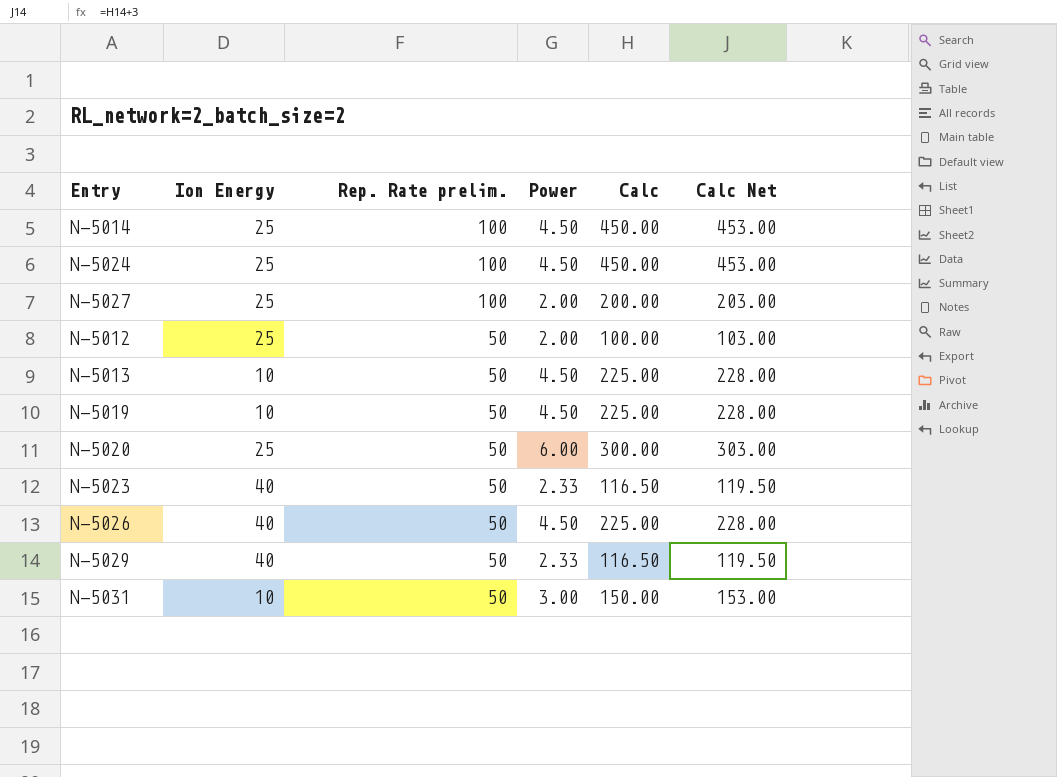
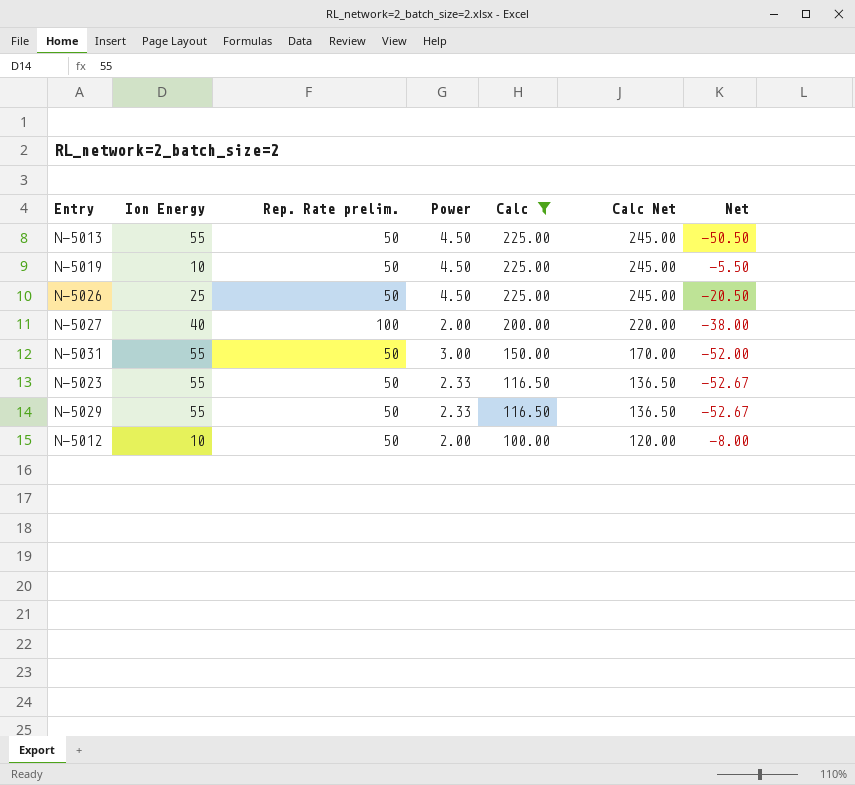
filter: none -> Calc <= 225.00
row order: Rep. Rate prelim. descending -> Calc descending
column Calc Net | formula: [Calc] + 3 -> [Calc] + 20
column Net | formula: none -> [Power] - [Ion Energy]
N-5013 | Ion Energy: 10 -> 55
N-5026 | Ion Energy: 40 -> 25
N-5027 | Ion Energy: 25 -> 40
N-5031 | Ion Energy: 10 -> 55
N-5023 | Ion Energy: 40 -> 55
N-5029 | Ion Energy: 40 -> 55
N-5012 | Ion Energy: 25 -> 10

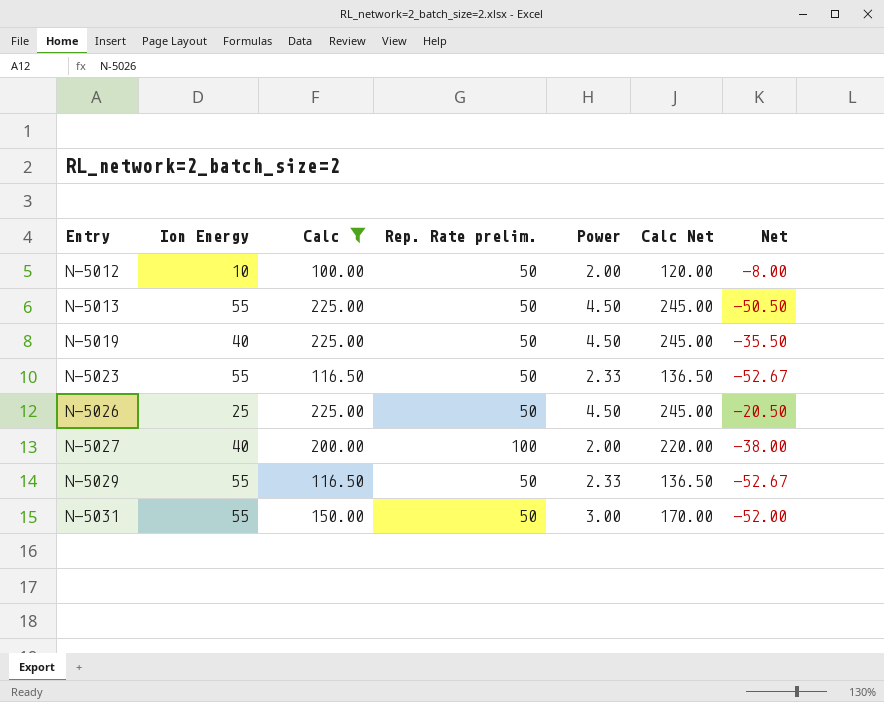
row order: Calc descending -> Entry ascending
column Calc | position: 5 -> 3
N-5019 | Ion Energy: 10 -> 40
N-5019 | Net: -5.50 -> -35.50

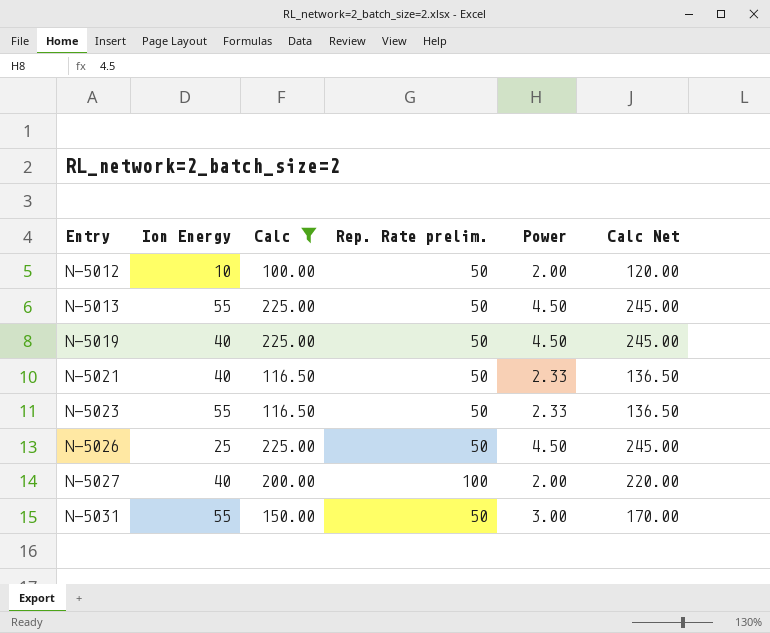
column Net | formula: [Power] - [Ion Energy] -> none
row N-5029: 55 | 116.50 | 50 | 2.33 | 136.50 | -52.67 -> none
row N-5021: none -> 40 | 116.50 | 50 | 2.33 | 136.50

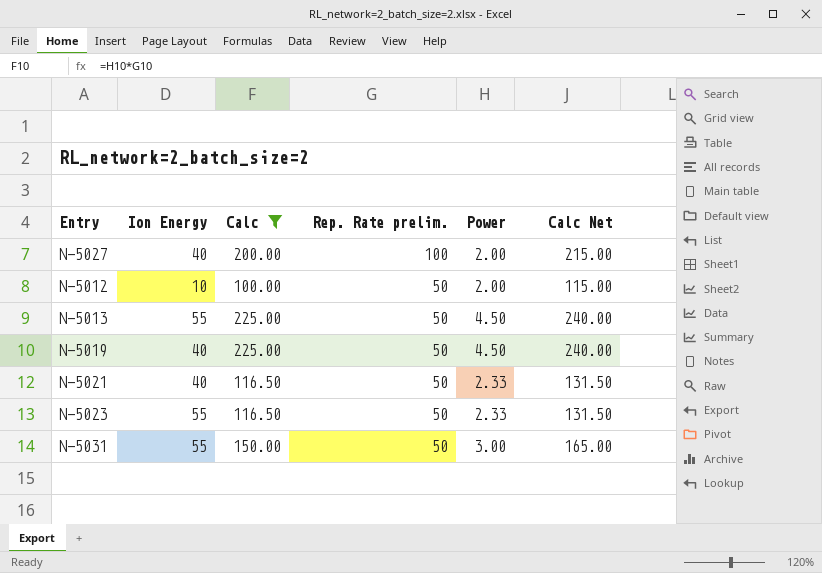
row order: Entry ascending -> Rep. Rate prelim. descending
column Calc Net | formula: [Calc] + 20 -> [Calc] + 15
row N-5026: 25 | 225.00 | 50 | 4.50 | 245.00 -> none

